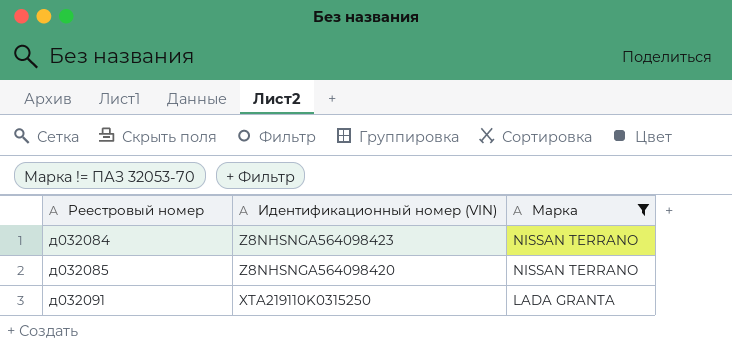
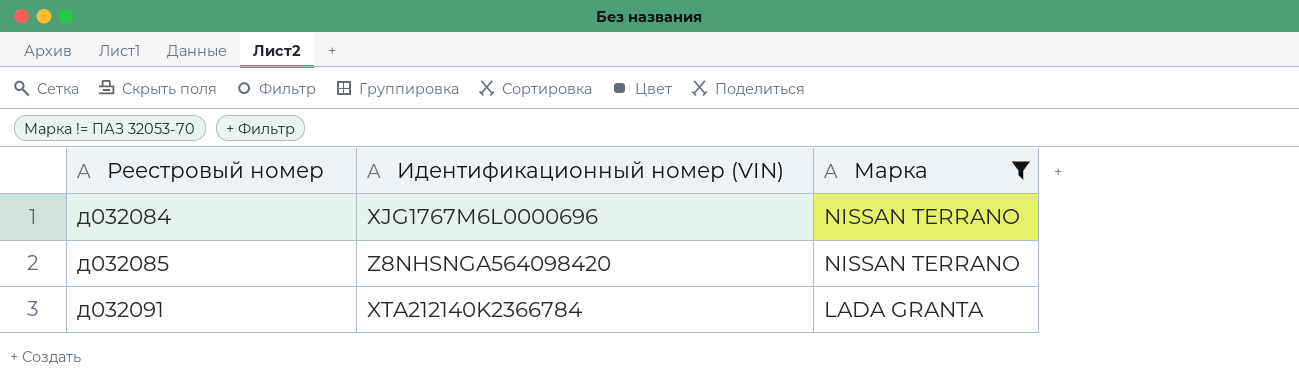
д032084 | Идентификационный номер (VIN): Z8NHSNGA564098423 -> ХJG1767M6L0000696
д032091 | Идентификационный номер (VIN): XTA219110K0315250 -> XTA212140K2366784

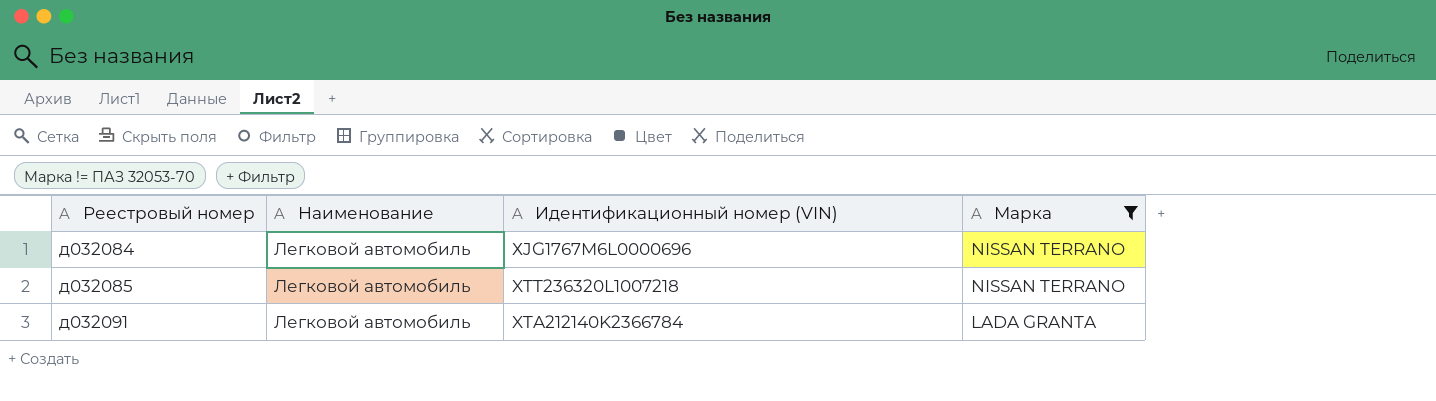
column Наименование | position: none -> 2
д032085 | Идентификационный номер (VIN): Z8NHSNGA564098420 -> XTT236320L1007218

